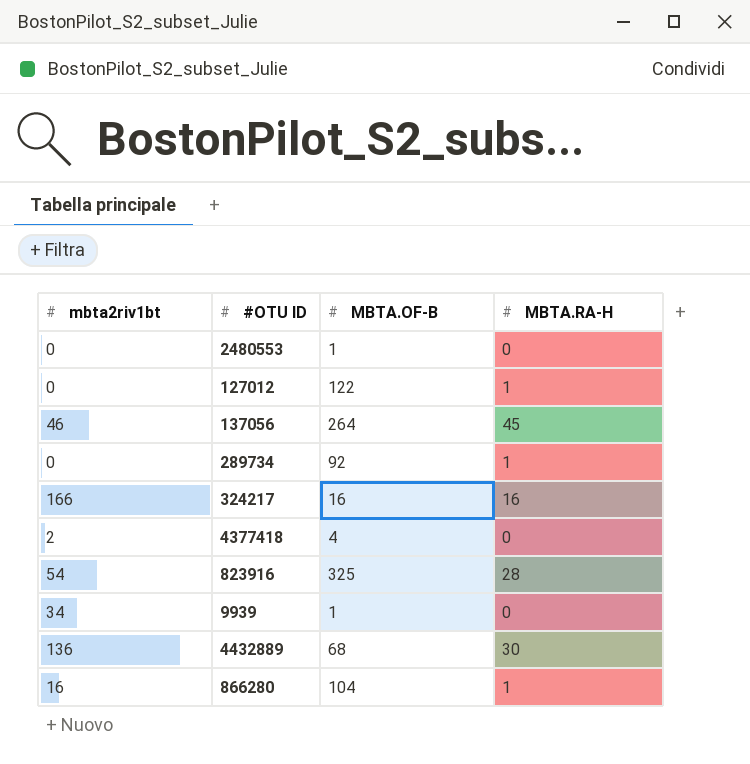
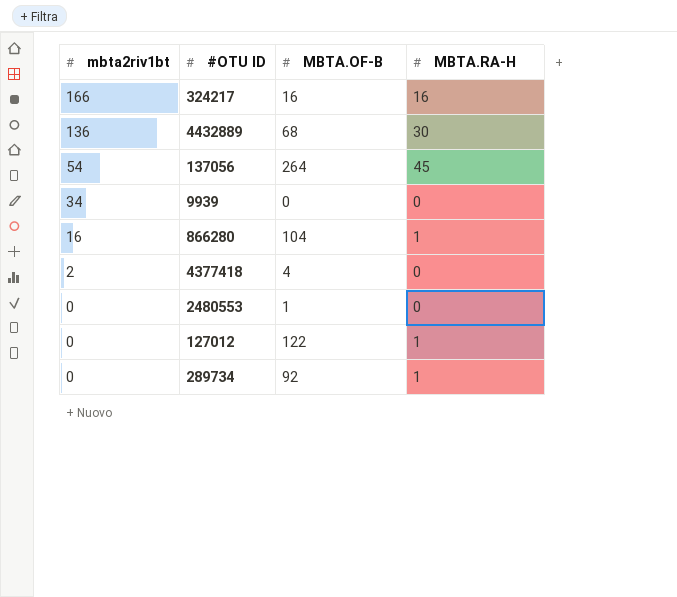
row order: none -> mbta2riv1bt descending
row 823916: 54 | 325 | 28 -> none
137056 | mbta2riv1bt: 46 -> 54
9939 | MBTA.OF-B: 1 -> 0

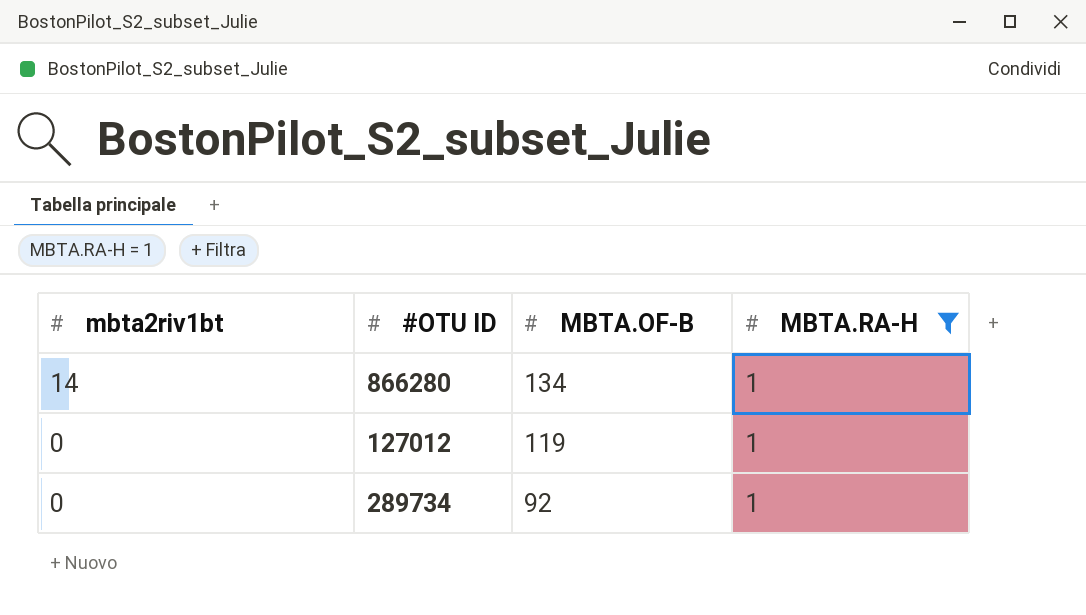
filter: none -> MBTA.RA-H = 1
866280 | mbta2riv1bt: 16 -> 14
866280 | MBTA.OF-B: 104 -> 134
127012 | MBTA.OF-B: 122 -> 119

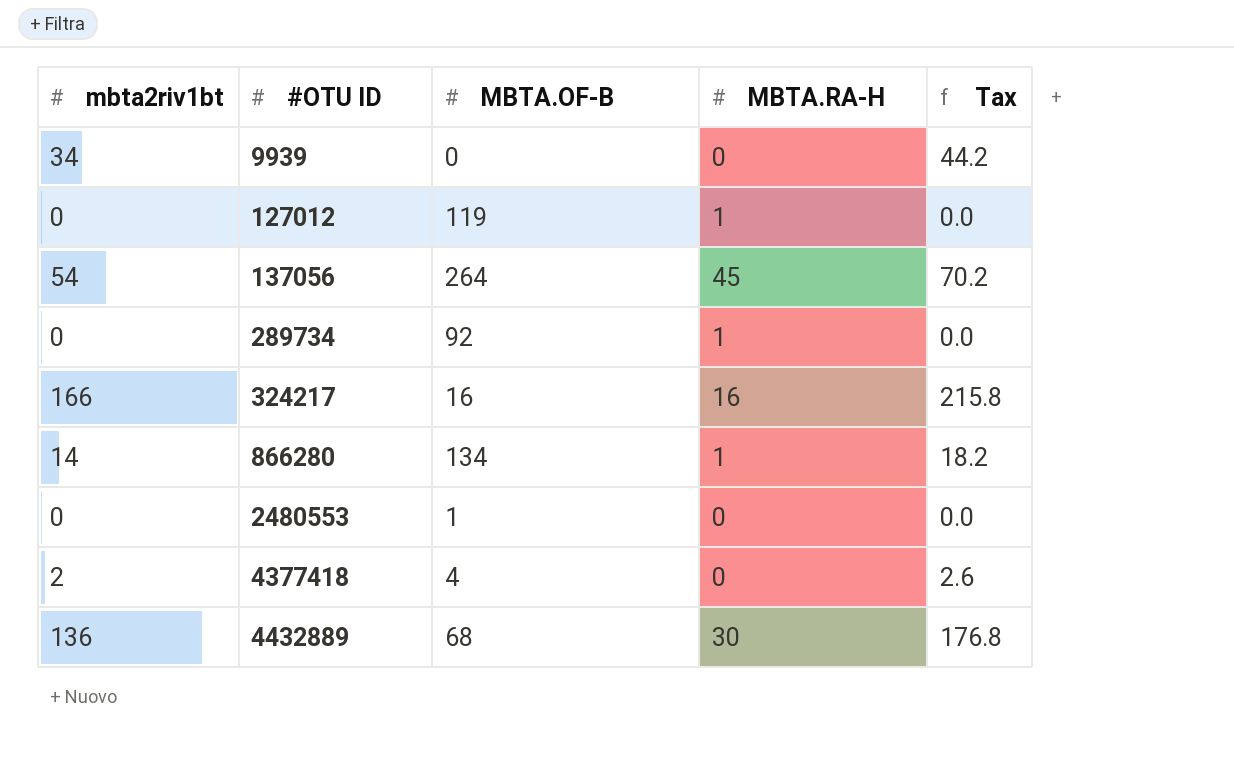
filter: MBTA.RA-H = 1 -> none
row order: mbta2riv1bt descending -> #OTU ID ascending
column Tax | formula: none -> [mbta2riv1bt] * 1.3

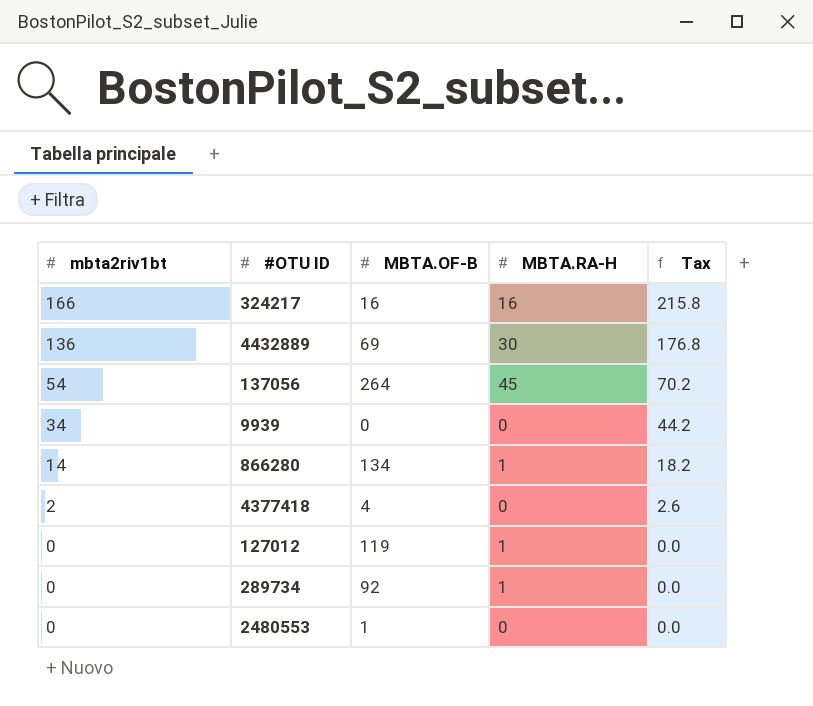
row order: #OTU ID ascending -> mbta2riv1bt descending
4432889 | MBTA.OF-B: 68 -> 69

